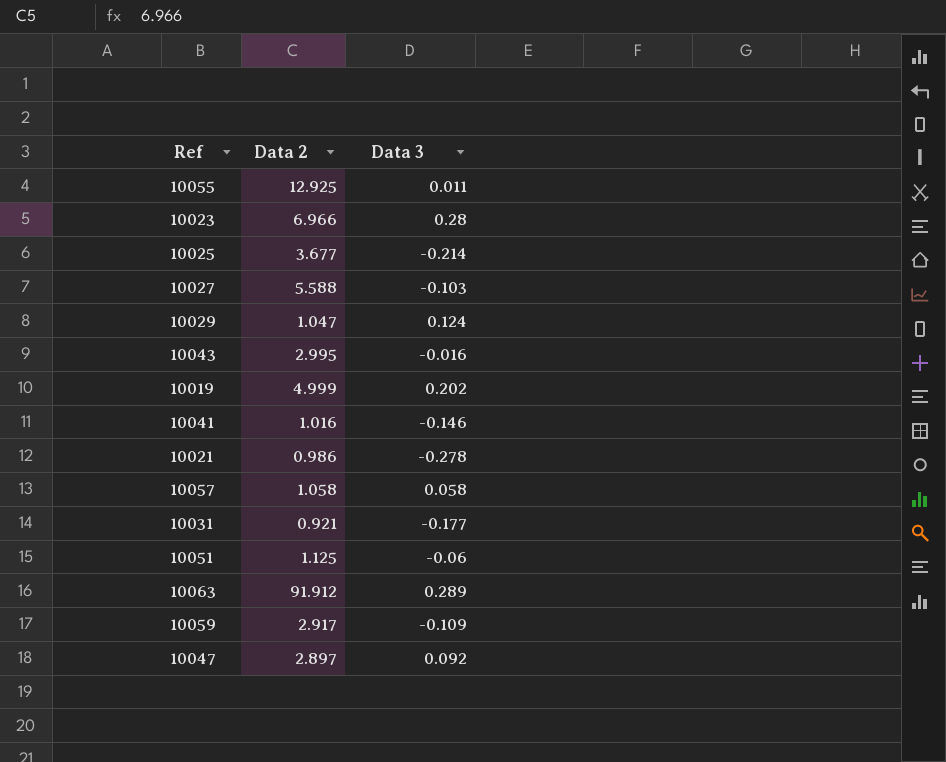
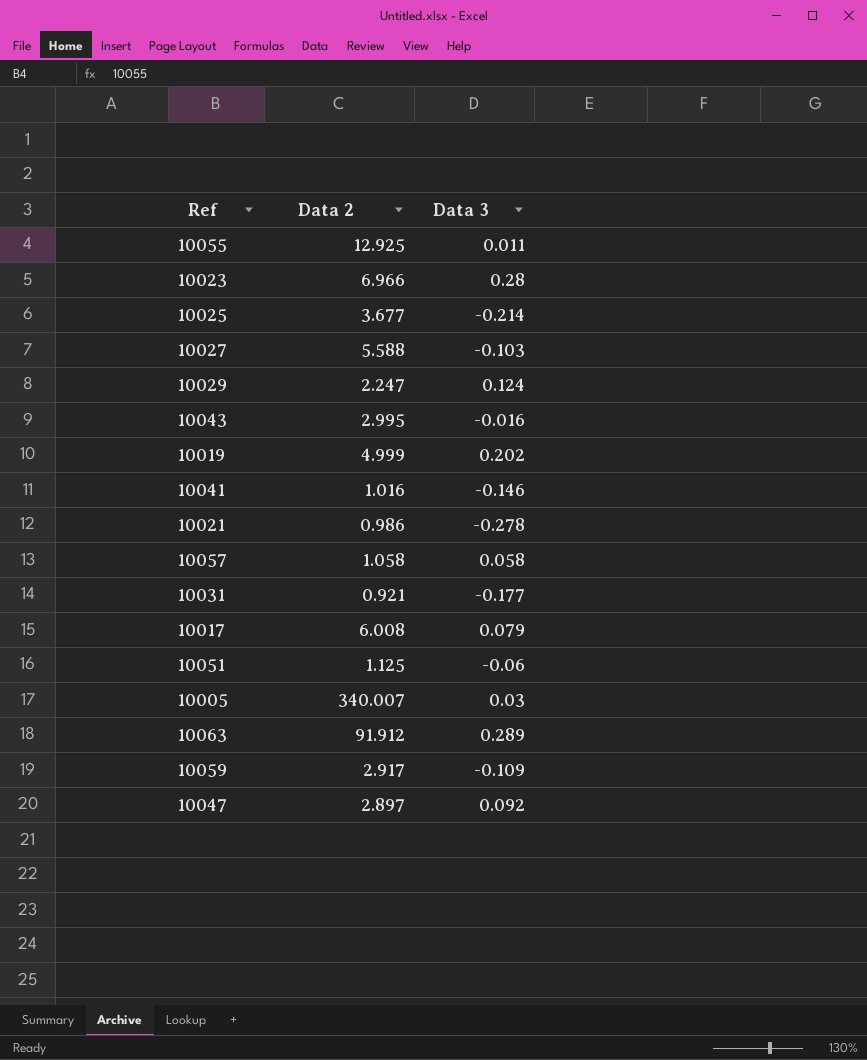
10029 | Data 2: 1.047 -> 2.247
row 10017: none -> 6.008 | 0.079
row 10005: none -> 340.007 | 0.03

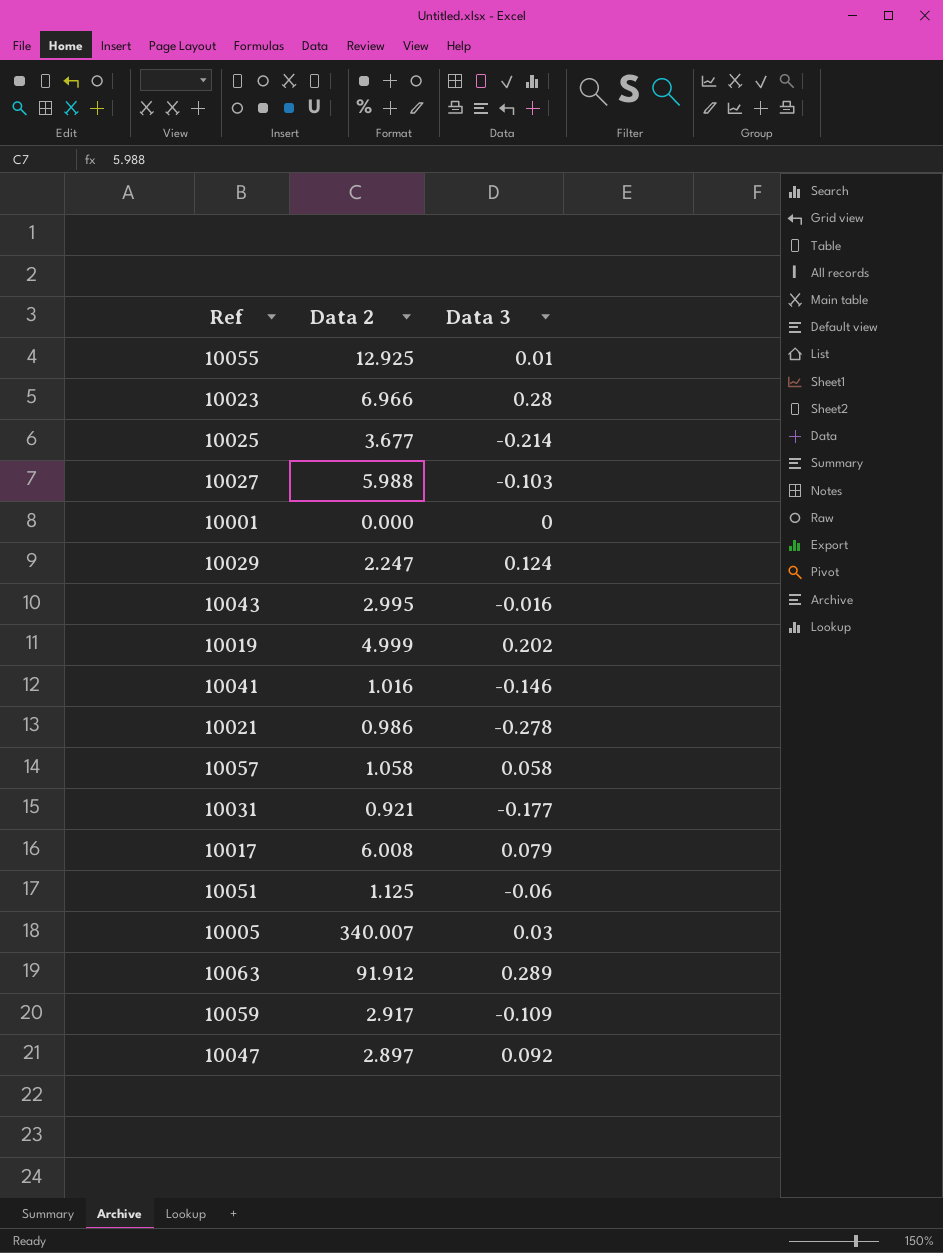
10055 | Data 3: 0.011 -> 0.01
10027 | Data 2: 5.588 -> 5.988
row 10001: none -> 0.000 | 0

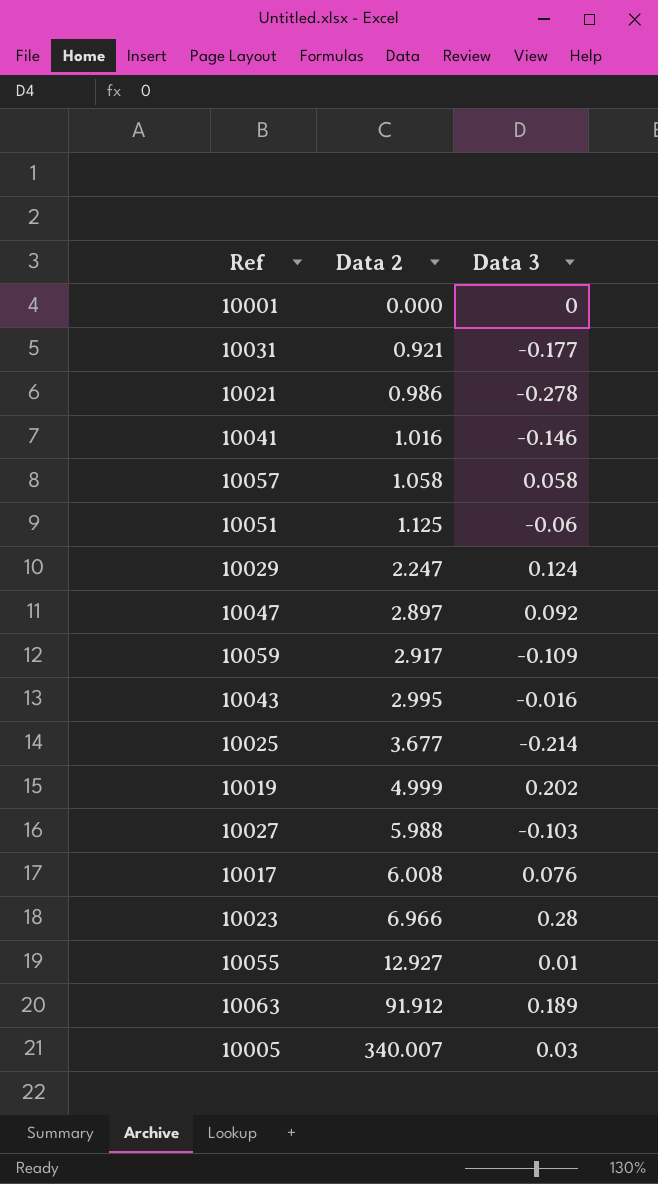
row order: none -> Data 2 ascending
10017 | Data 3: 0.079 -> 0.076
10055 | Data 2: 12.925 -> 12.927
10063 | Data 3: 0.289 -> 0.189

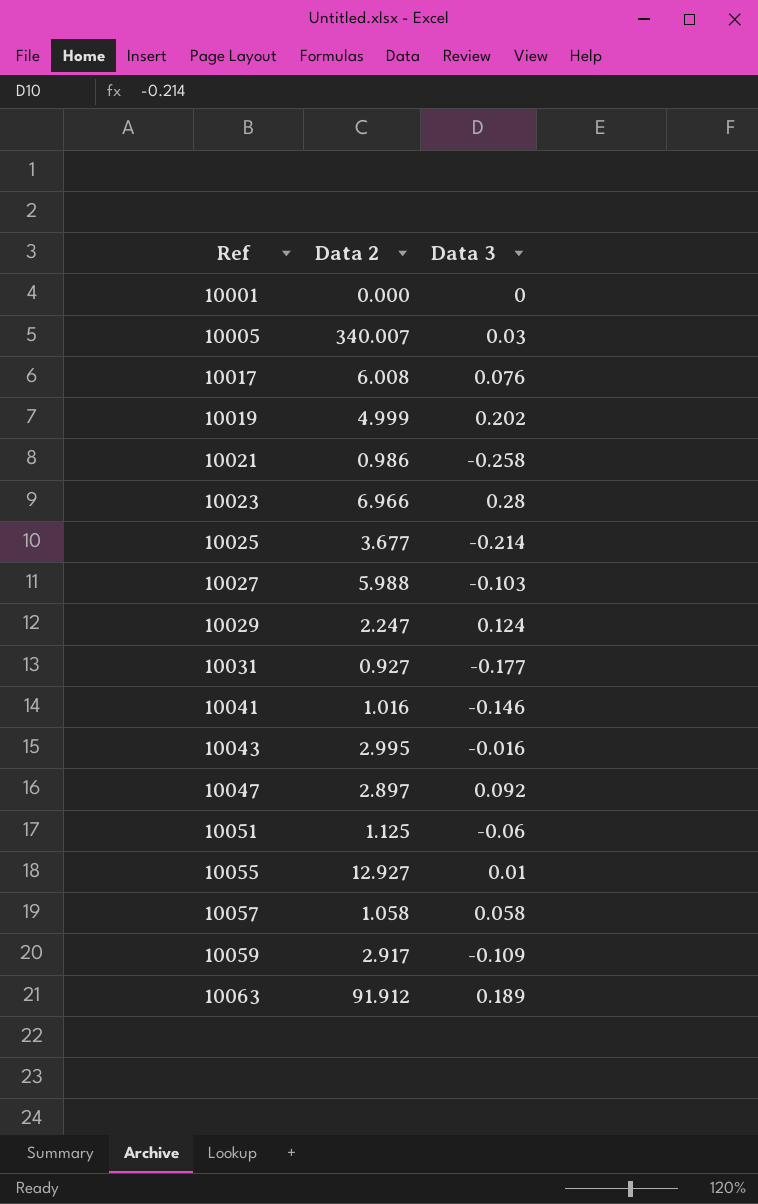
row order: Data 2 ascending -> Ref ascending
10021 | Data 3: -0.278 -> -0.258
10031 | Data 2: 0.921 -> 0.927

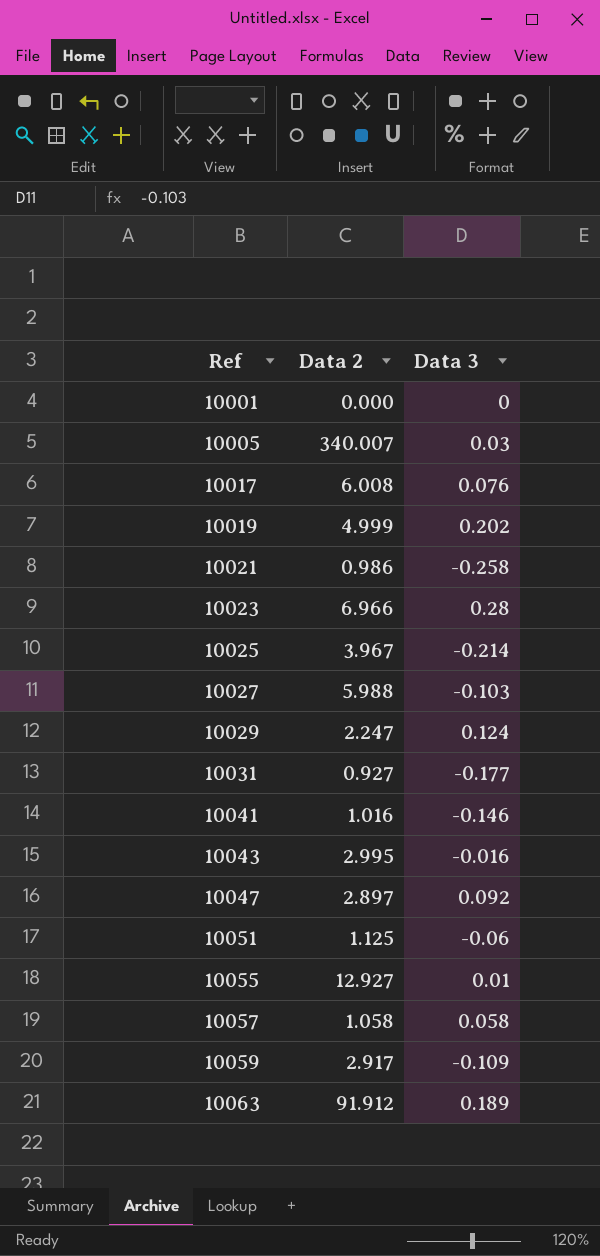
10025 | Data 2: 3.677 -> 3.967

